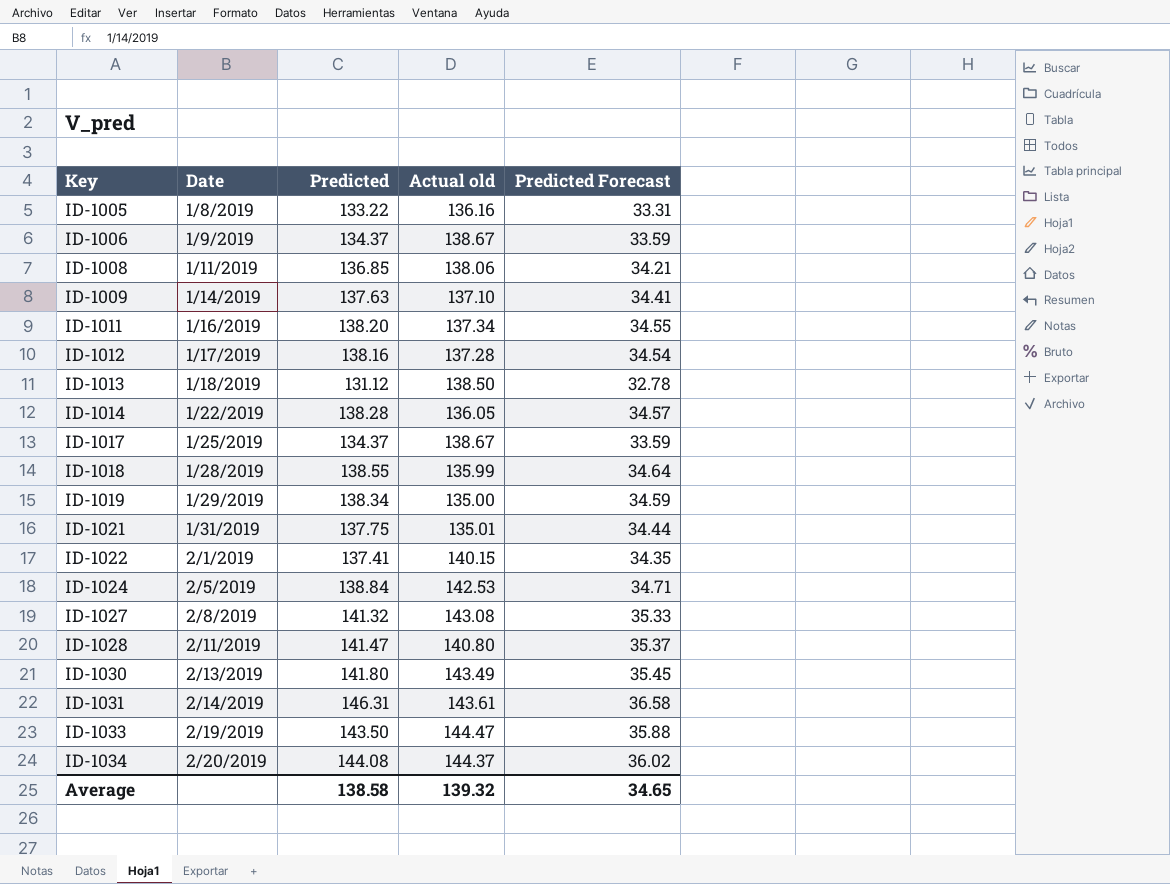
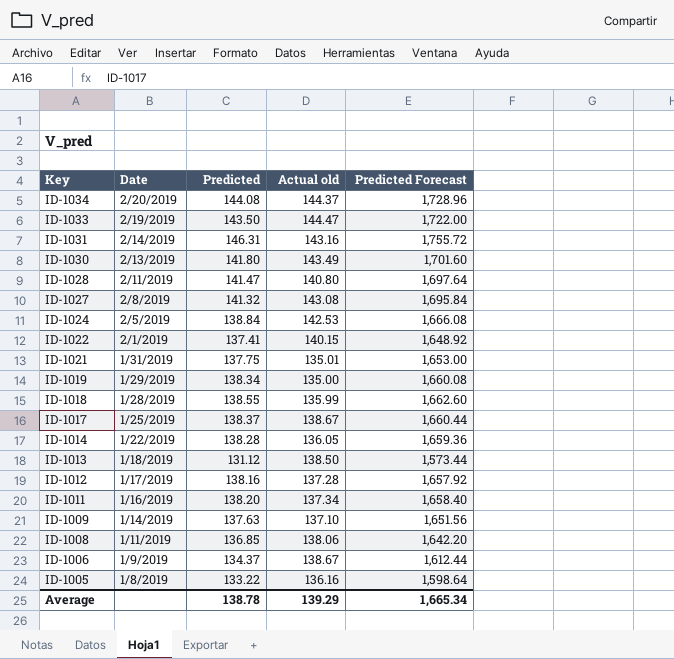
row order: Key ascending -> Key descending
column Predicted Forecast | formula: [Predicted] * 0.25 -> [Predicted] * 12
ID-1031 | Actual old: 143.61 -> 143.16
ID-1017 | Predicted: 134.37 -> 138.37
Average | Predicted: 138.58 -> 138.78
Average | Actual old: 139.32 -> 139.29
Average | Predicted Forecast: 34.65 -> 1,665.34

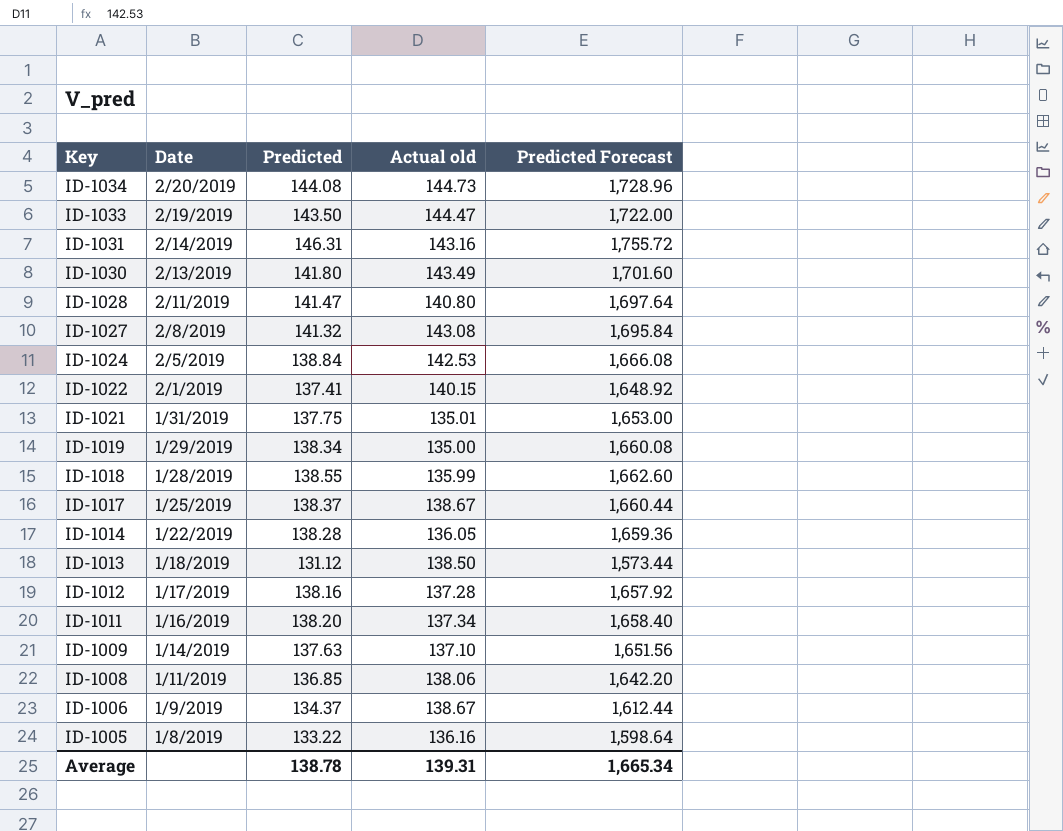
ID-1034 | Actual old: 144.37 -> 144.73
Average | Actual old: 139.29 -> 139.31

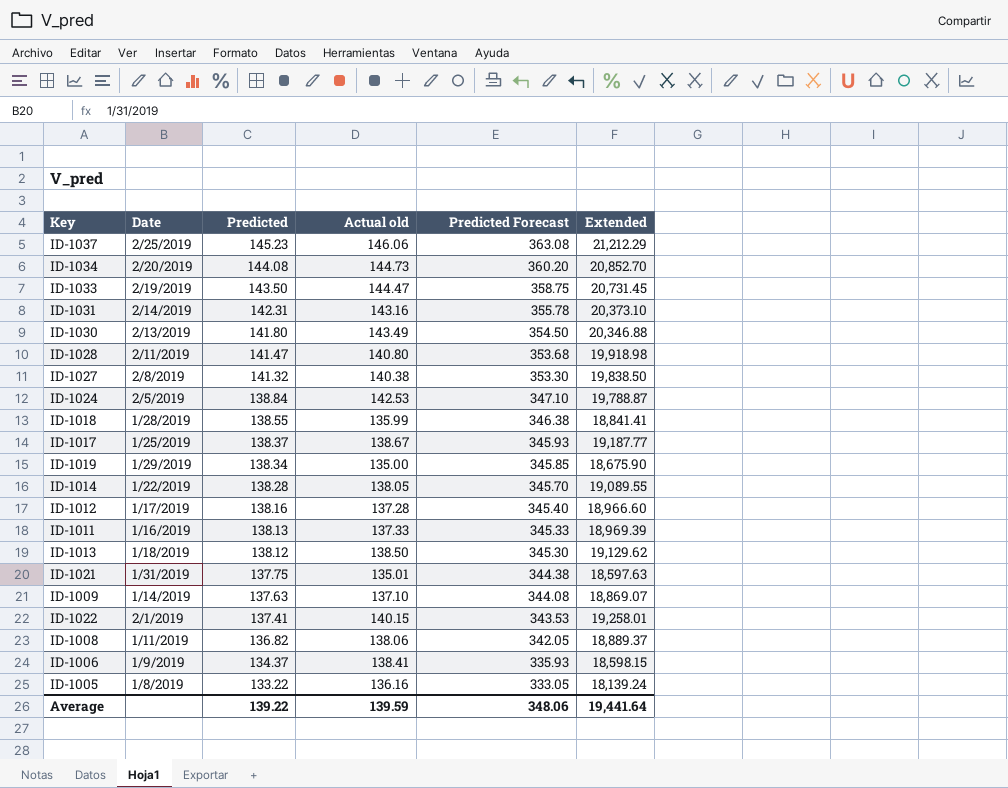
row order: Key descending -> Predicted descending
column Predicted Forecast | formula: [Predicted] * 12 -> [Predicted] * 2.5
column Extended | formula: none -> [Predicted] * [Actual old]
row ID-1037: none -> 2/25/2019 | 145.23 | 146.06 | 363.08 | 21,212.29
ID-1031 | Predicted: 146.31 -> 142.31
ID-1027 | Actual old: 143.08 -> 140.38
ID-1014 | Actual old: 136.05 -> 138.05
ID-1011 | Predicted: 138.20 -> 138.13
ID-1011 | Actual old: 137.34 -> 137.33
ID-1013 | Predicted: 131.12 -> 138.12
ID-1008 | Predicted: 136.85 -> 136.82
ID-1006 | Actual old: 138.67 -> 138.41
Average | Predicted: 138.78 -> 139.22
Average | Actual old: 139.31 -> 139.59
Average | Predicted Forecast: 1,665.34 -> 348.06

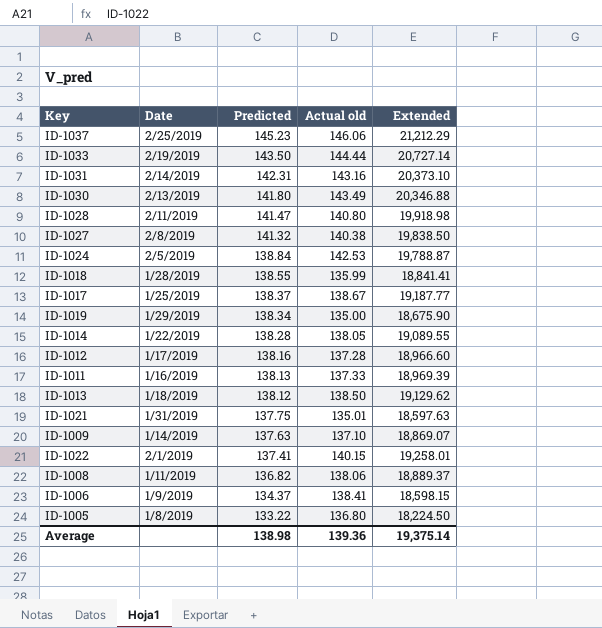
column Predicted Forecast | formula: [Predicted] * 2.5 -> none
row ID-1034: 2/20/2019 | 144.08 | 144.73 | 360.20 | 20,852.70 -> none
ID-1033 | Actual old: 144.47 -> 144.44
ID-1033 | Extended: 20,731.45 -> 20,727.14
ID-1005 | Actual old: 136.16 -> 136.80
ID-1005 | Extended: 18,139.24 -> 18,224.50
Average | Predicted: 139.22 -> 138.98
Average | Actual old: 139.59 -> 139.36
Average | Extended: 19,441.64 -> 19,375.14

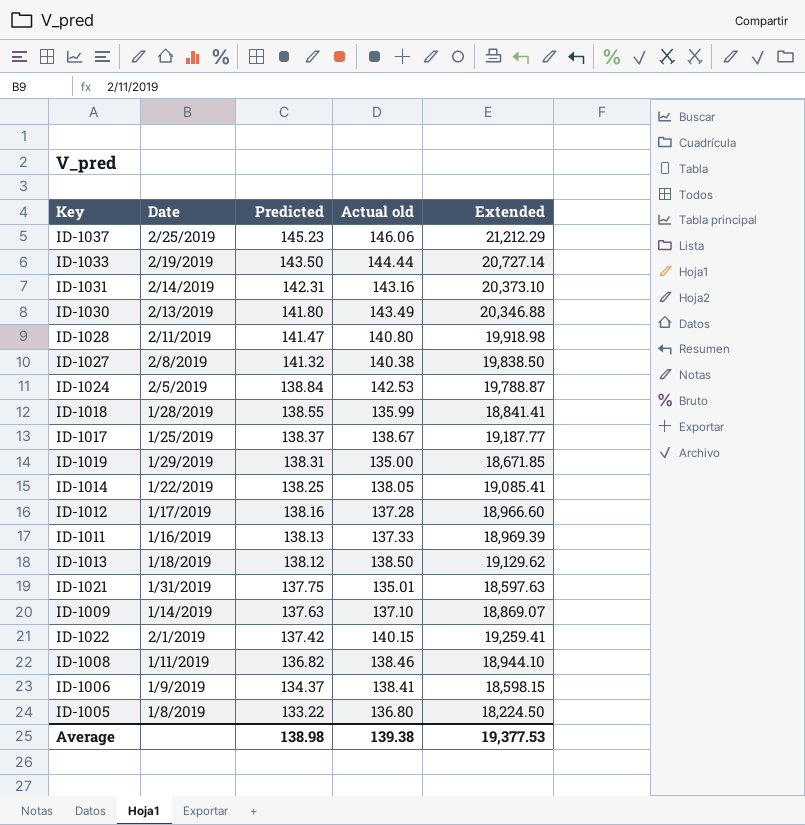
ID-1019 | Predicted: 138.34 -> 138.31
ID-1019 | Extended: 18,675.90 -> 18,671.85
ID-1014 | Predicted: 138.28 -> 138.25
ID-1014 | Extended: 19,089.55 -> 19,085.41
ID-1022 | Predicted: 137.41 -> 137.42
ID-1022 | Extended: 19,258.01 -> 19,259.41
ID-1008 | Actual old: 138.06 -> 138.46
ID-1008 | Extended: 18,889.37 -> 18,944.10
Average | Actual old: 139.36 -> 139.38
Average | Extended: 19,375.14 -> 19,377.53

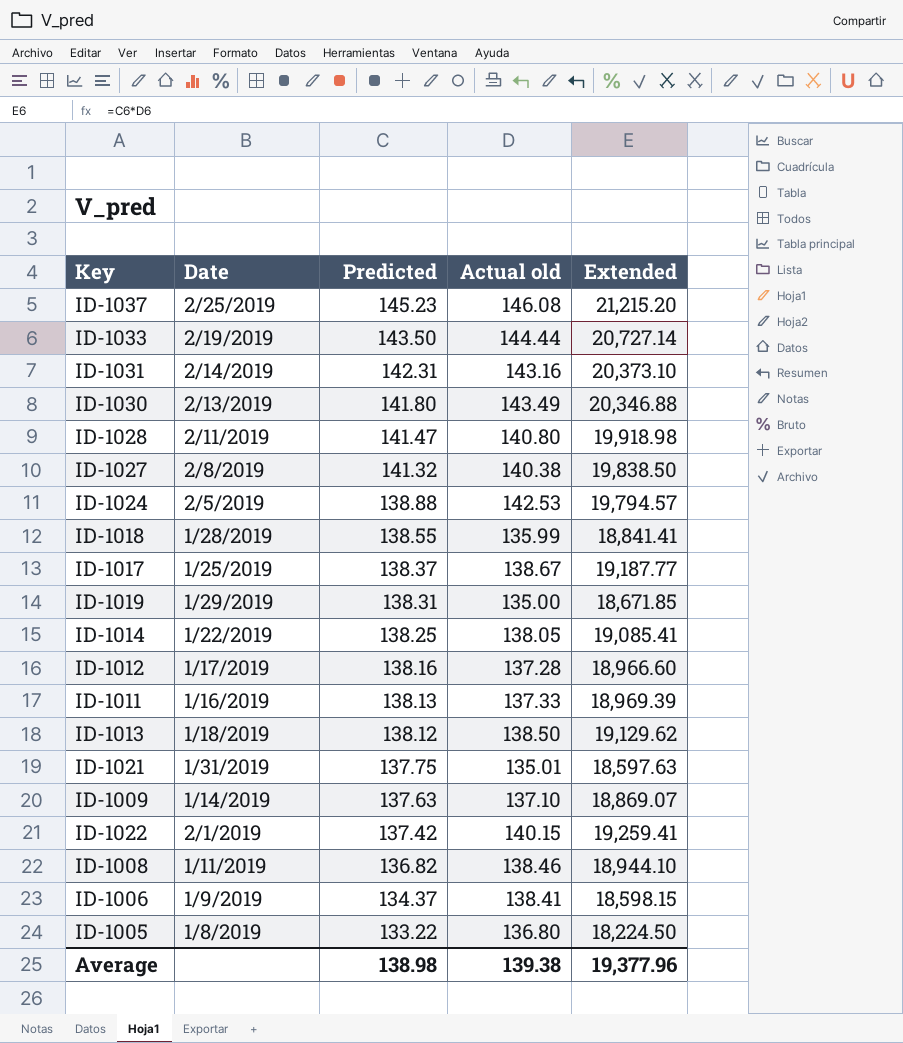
ID-1037 | Actual old: 146.06 -> 146.08
ID-1037 | Extended: 21,212.29 -> 21,215.20
ID-1024 | Predicted: 138.84 -> 138.88
ID-1024 | Extended: 19,788.87 -> 19,794.57
Average | Extended: 19,377.53 -> 19,377.96

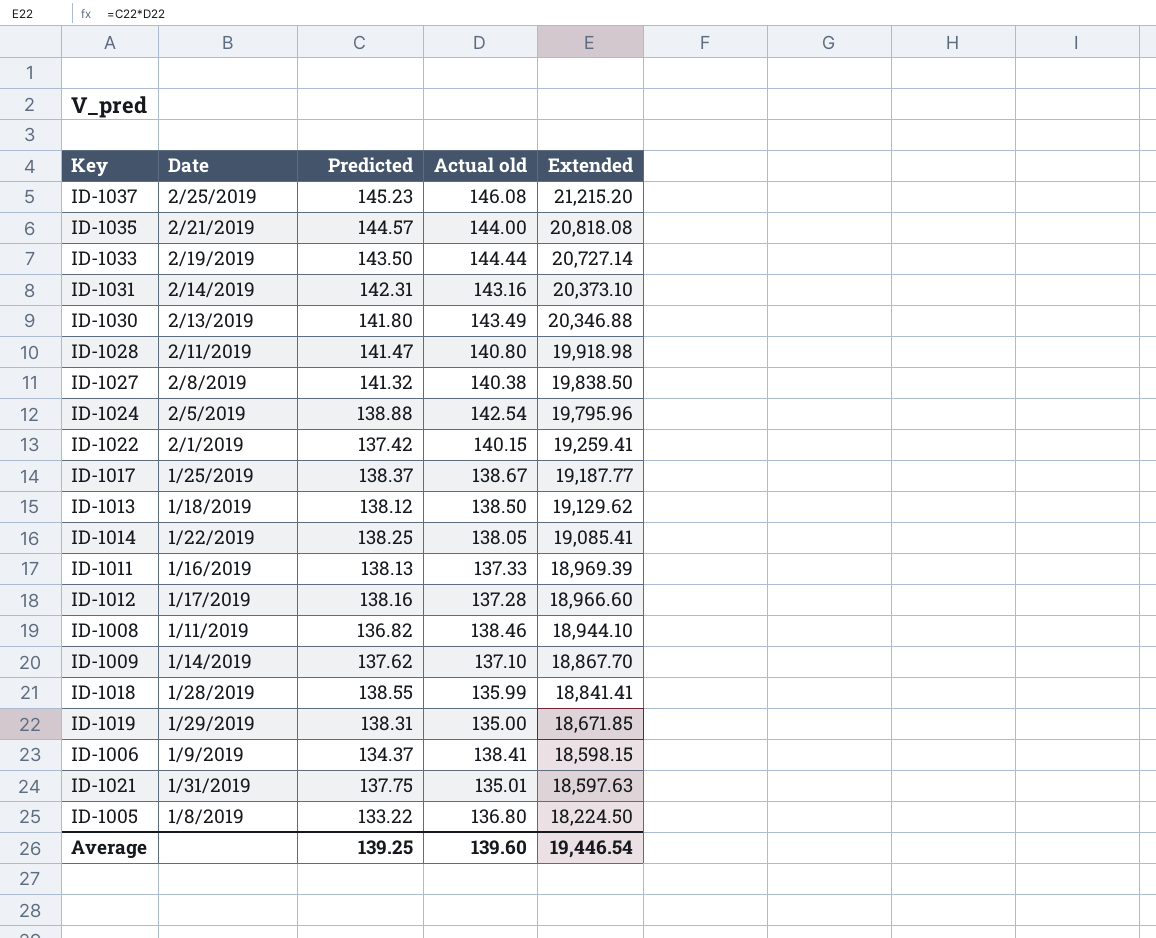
row order: Predicted descending -> Extended descending
row ID-1035: none -> 2/21/2019 | 144.57 | 144.00 | 20,818.08
ID-1024 | Actual old: 142.53 -> 142.54
ID-1024 | Extended: 19,794.57 -> 19,795.96
ID-1009 | Predicted: 137.63 -> 137.62
ID-1009 | Extended: 18,869.07 -> 18,867.70
Average | Predicted: 138.98 -> 139.25
Average | Actual old: 139.38 -> 139.60
Average | Extended: 19,377.96 -> 19,446.54

